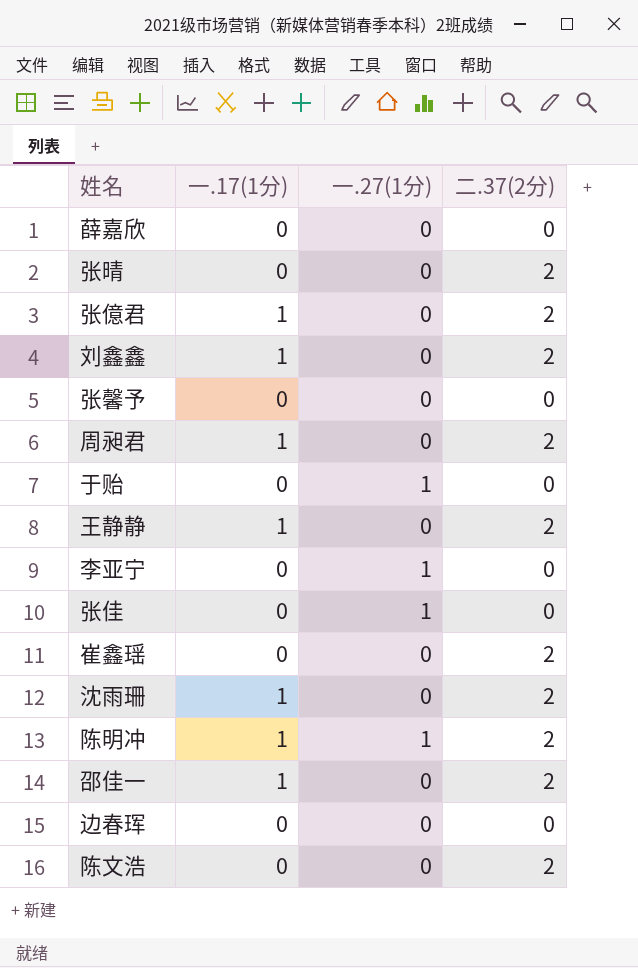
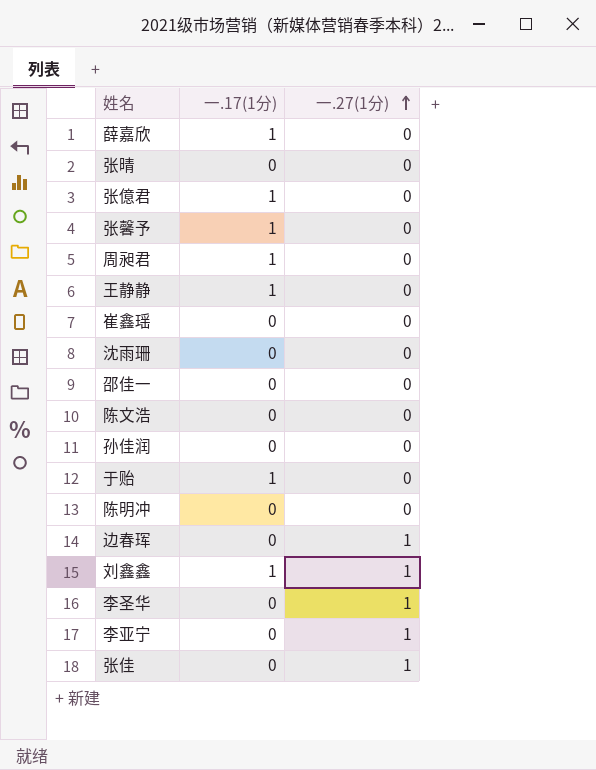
row order: none -> 一.27(1分) ascending
column 二.37(2分) | position: 4 -> none
薛嘉欣 | 一.17(1分): 0 -> 1
张馨予 | 一.17(1分): 0 -> 1
沈雨珊 | 一.17(1分): 1 -> 0
邵佳一 | 一.17(1分): 1 -> 0
row 孙佳润: none -> 0 | 0
于贻 | 一.17(1分): 0 -> 1
于贻 | 一.27(1分): 1 -> 0
陈明冲 | 一.17(1分): 1 -> 0
陈明冲 | 一.27(1分): 1 -> 0
边春珲 | 一.27(1分): 0 -> 1
刘鑫鑫 | 一.27(1分): 0 -> 1
row 李圣华: none -> 0 | 1

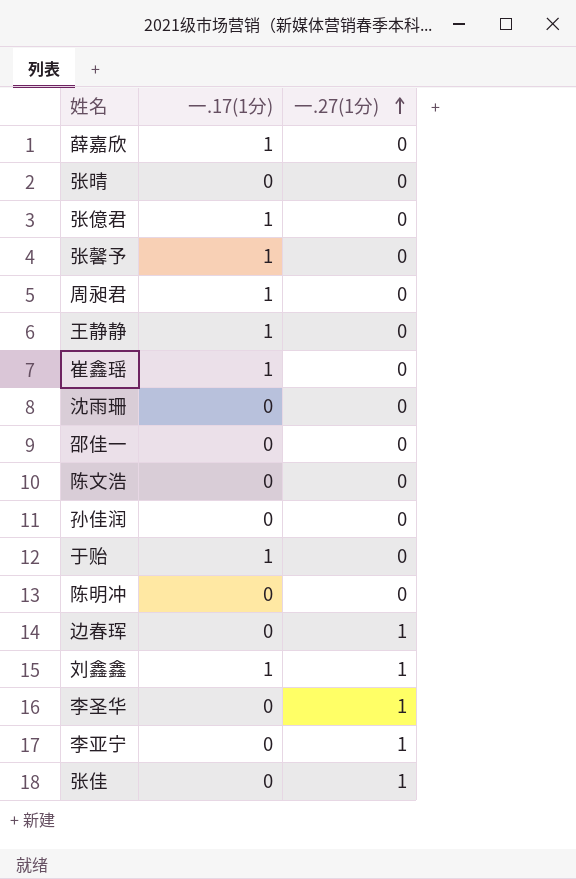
崔鑫瑶 | 一.17(1分): 0 -> 1

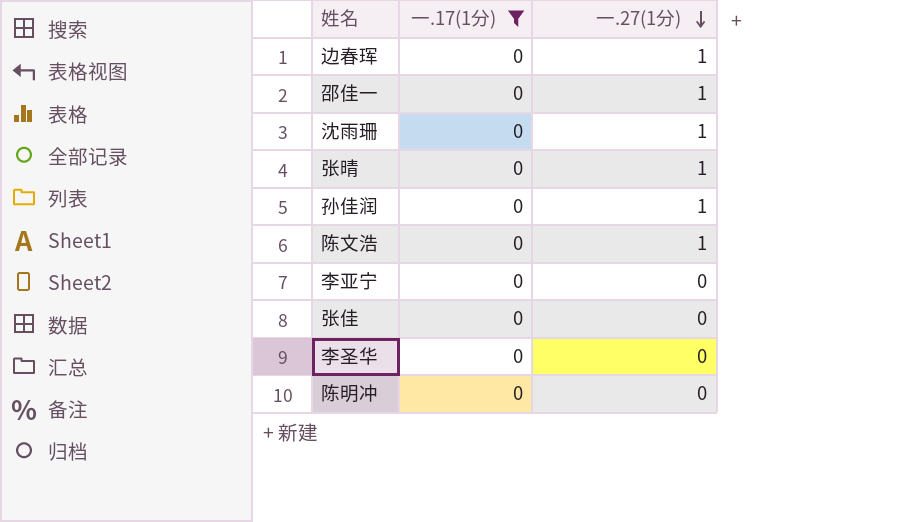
filter: none -> 一.17(1分) = 0
row order: 一.27(1分) ascending -> 一.27(1分) descending
邵佳一 | 一.27(1分): 0 -> 1
沈雨珊 | 一.27(1分): 0 -> 1
张晴 | 一.27(1分): 0 -> 1
孙佳润 | 一.27(1分): 0 -> 1
陈文浩 | 一.27(1分): 0 -> 1
李亚宁 | 一.27(1分): 1 -> 0
张佳 | 一.27(1分): 1 -> 0
李圣华 | 一.27(1分): 1 -> 0

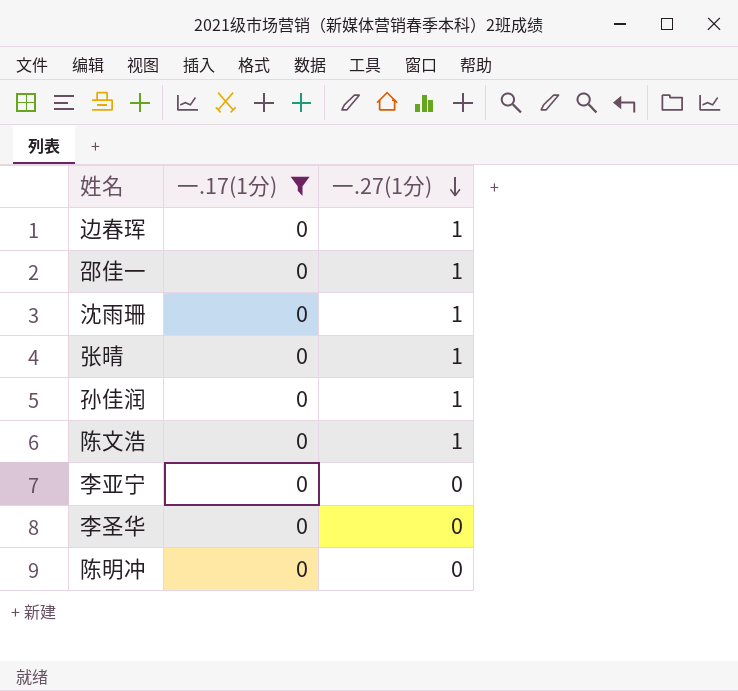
row 张佳: 0 | 0 -> none

